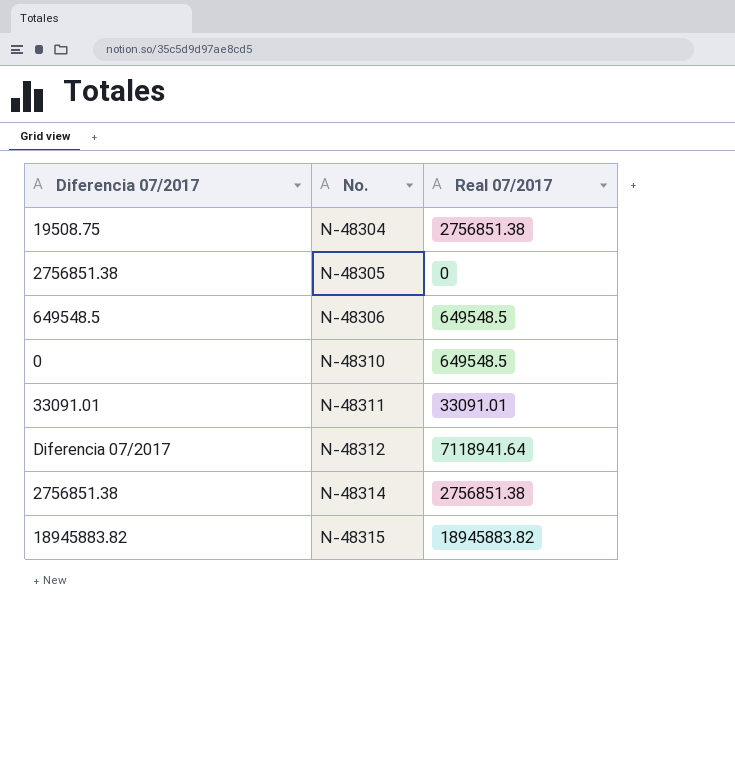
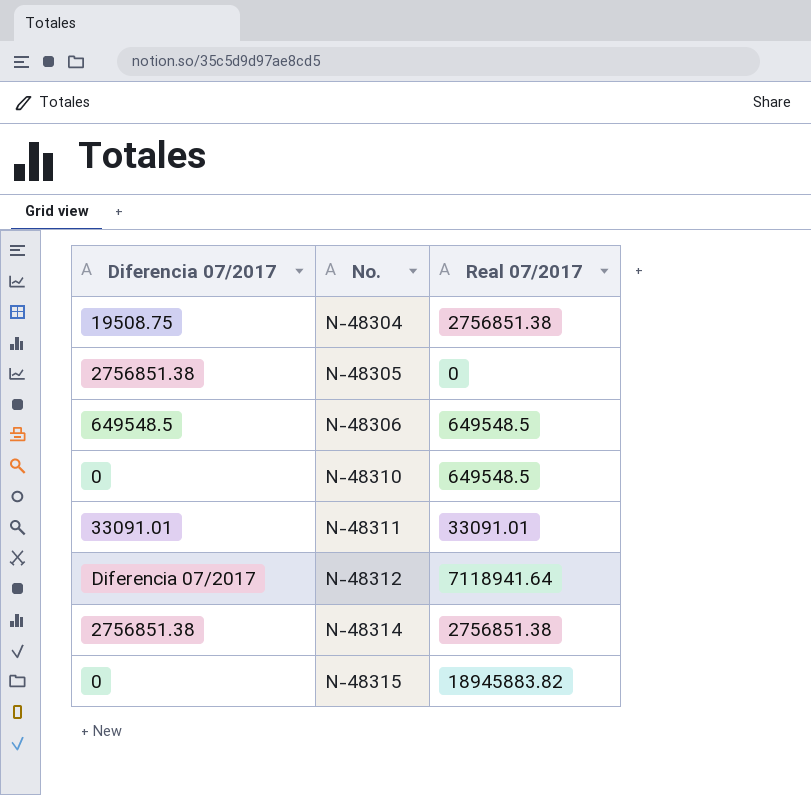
N-48315 | Diferencia 07/2017: 18945883.82 -> 0

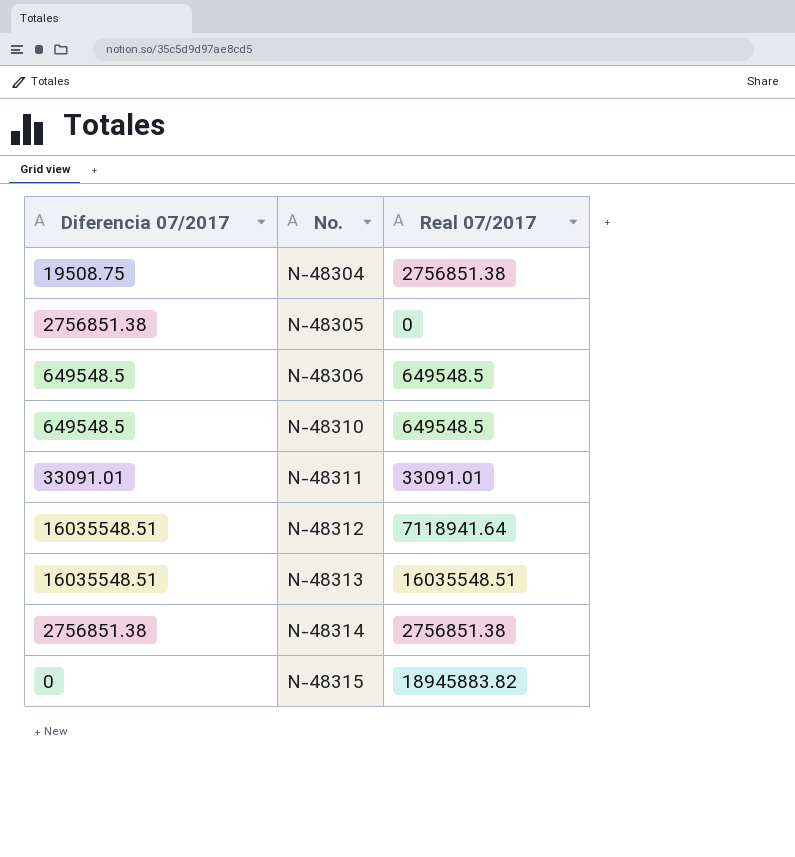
N-48310 | Diferencia 07/2017: 0 -> 649548.5
N-48312 | Diferencia 07/2017: Diferencia 07/2017 -> 16035548.51
row N-48313: none -> 16035548.51 | 16035548.51

